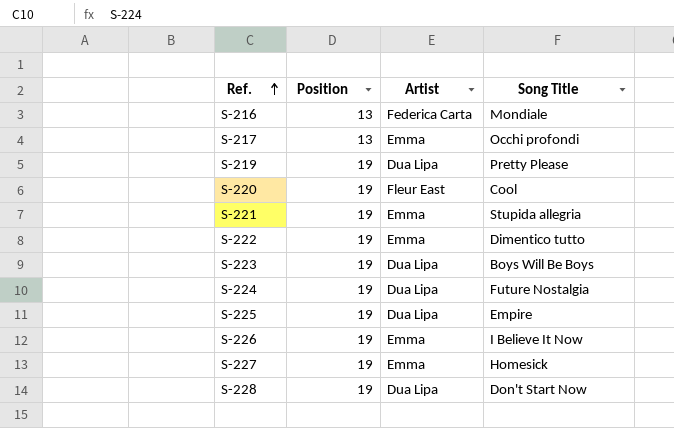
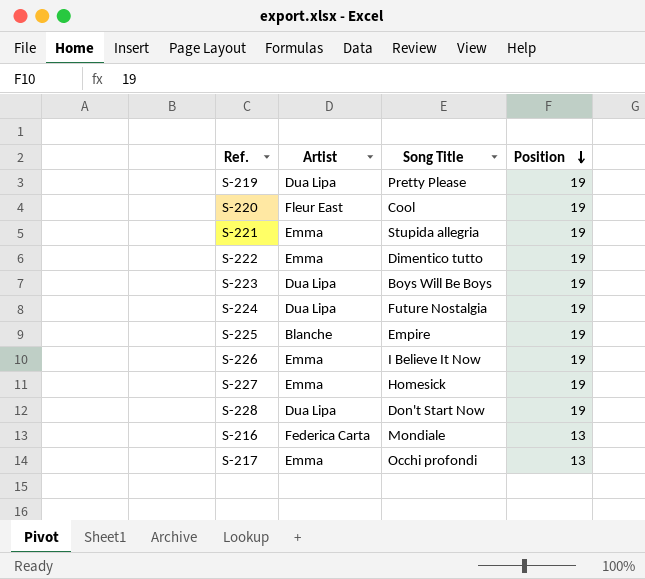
row order: Ref. ascending -> Position descending
column Position | position: 2 -> 4
S-225 | Artist: Dua Lipa -> Blanche

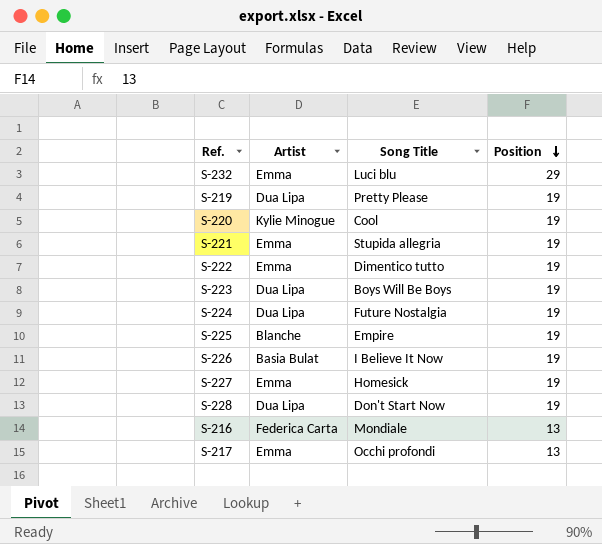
row S-232: none -> Emma | Luci blu | 29
S-220 | Artist: Fleur East -> Kylie Minogue
S-226 | Artist: Emma -> Basia Bulat

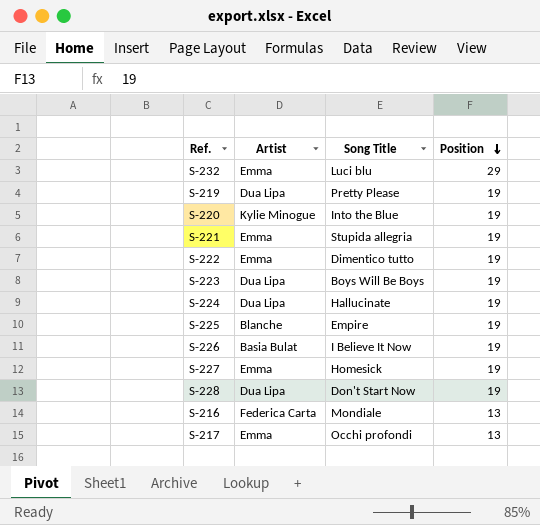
S-220 | Song Title: Cool -> Into the Blue
S-224 | Song Title: Future Nostalgia -> Hallucinate

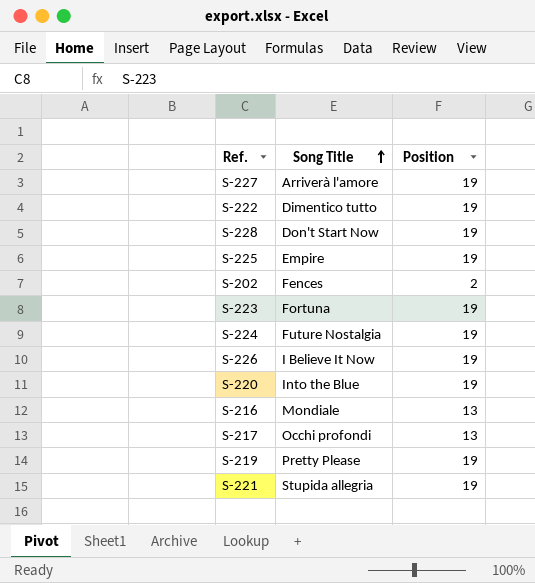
row order: Position descending -> Song Title ascending
column Artist | position: 2 -> none
row S-232: Emma | Luci blu | 29 -> none
S-227 | Song Title: Homesick -> Arriverà l'amore
row S-202: none -> Fences | 2
S-223 | Song Title: Boys Will Be Boys -> Fortuna
S-224 | Song Title: Hallucinate -> Future Nostalgia

